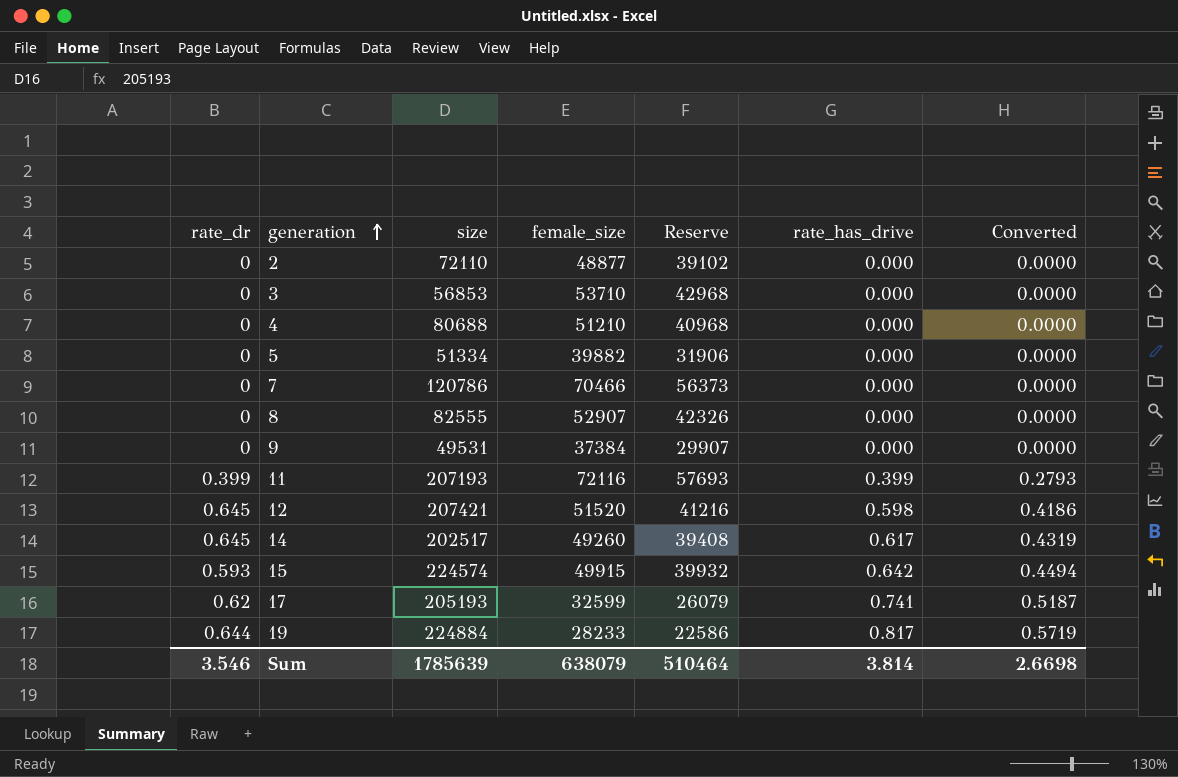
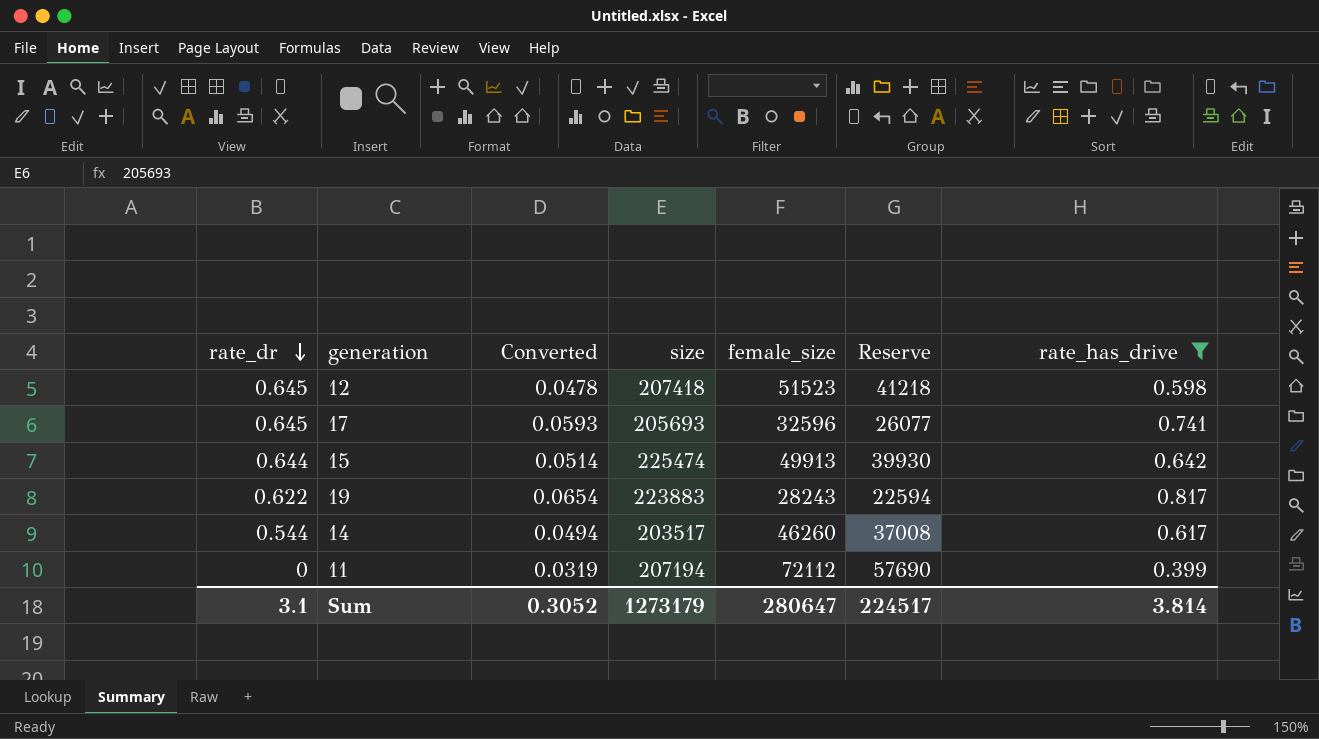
filter: none -> rate_has_drive != 0.000
row order: generation ascending -> rate_dr descending
column Converted | formula: [rate_has_drive] * 0.7 -> [rate_has_drive] * 0.08
column Converted | position: 7 -> 3
12 | size: 207421 -> 207418
12 | female_size: 51520 -> 51523
12 | Reserve: 41216 -> 41218
17 | rate_dr: 0.62 -> 0.645
17 | size: 205193 -> 205693
17 | female_size: 32599 -> 32596
17 | Reserve: 26079 -> 26077
15 | rate_dr: 0.593 -> 0.644
15 | size: 224574 -> 225474
15 | female_size: 49915 -> 49913
15 | Reserve: 39932 -> 39930
19 | rate_dr: 0.644 -> 0.622
19 | size: 224884 -> 223883
19 | female_size: 28233 -> 28243
19 | Reserve: 22586 -> 22594
14 | rate_dr: 0.645 -> 0.544
14 | size: 202517 -> 203517
14 | female_size: 49260 -> 46260
14 | Reserve: 39408 -> 37008
11 | rate_dr: 0.399 -> 0
11 | size: 207193 -> 207194
11 | female_size: 72116 -> 72112
11 | Reserve: 57693 -> 57690
Sum | rate_dr: 3.546 -> 3.1
Sum | Converted: 2.6698 -> 0.3052
Sum | size: 1785639 -> 1273179
Sum | female_size: 638079 -> 280647
Sum | Reserve: 510464 -> 224517

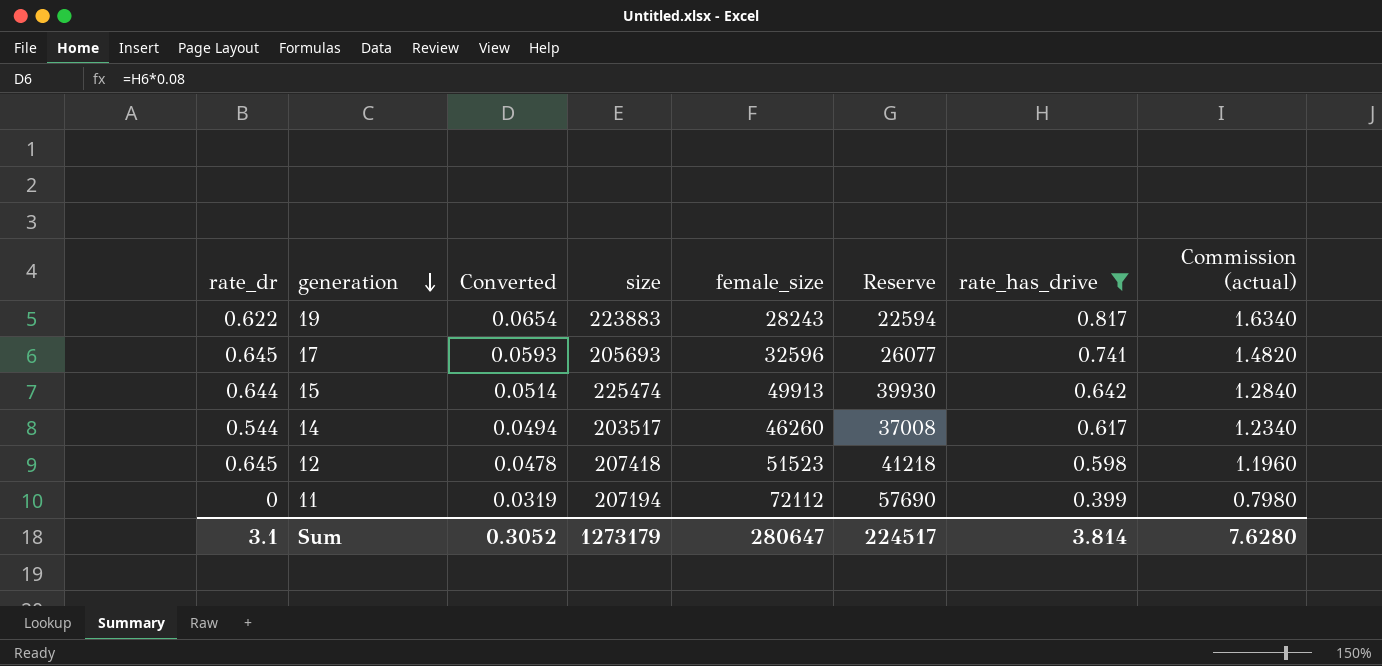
row order: rate_dr descending -> generation descending
column Commission (actual) | formula: none -> [rate_has_drive] * 2

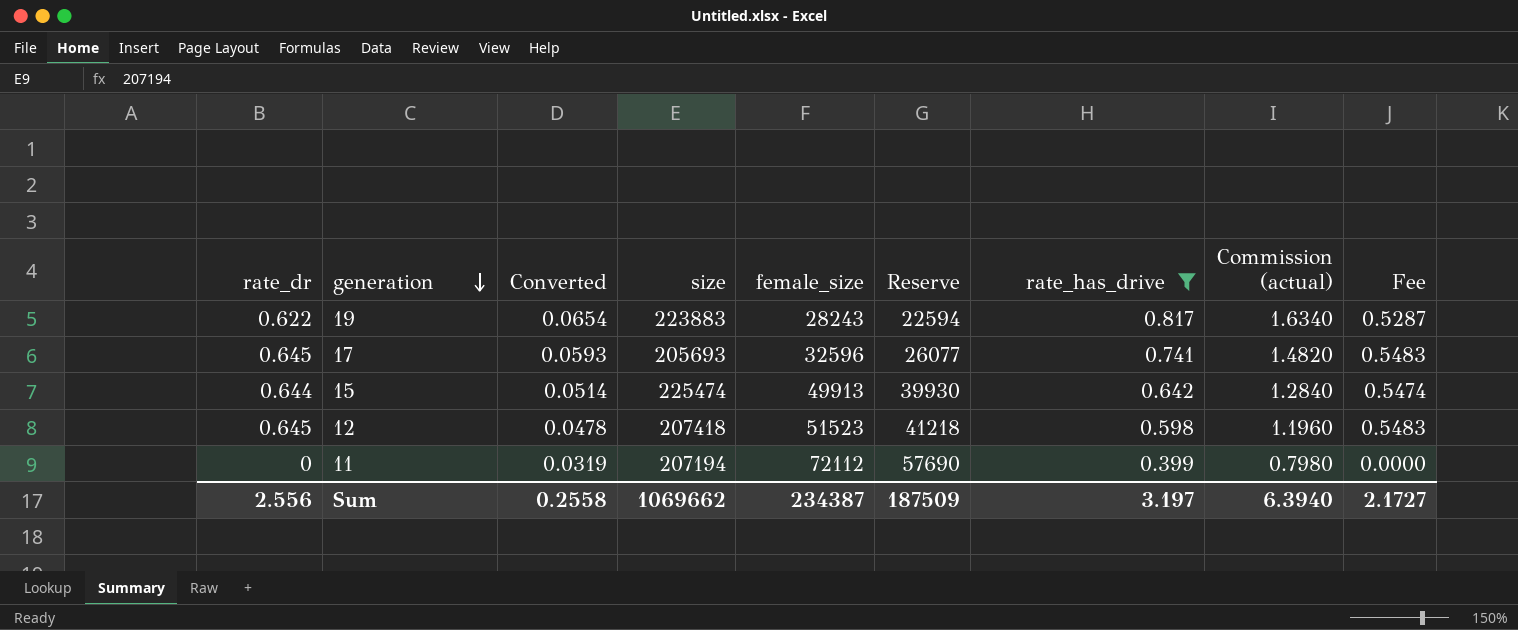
column Fee | formula: none -> [rate_dr] * 0.85
row 14: 0.544 | 0.0494 | 203517 | 46260 | 37008 | 0.617 | 1.2340 -> none
Sum | rate_dr: 3.1 -> 2.556
Sum | Converted: 0.3052 -> 0.2558
Sum | size: 1273179 -> 1069662
Sum | female_size: 280647 -> 234387
Sum | Reserve: 224517 -> 187509
Sum | rate_has_drive: 3.814 -> 3.197
Sum | Commission (actual): 7.6280 -> 6.3940

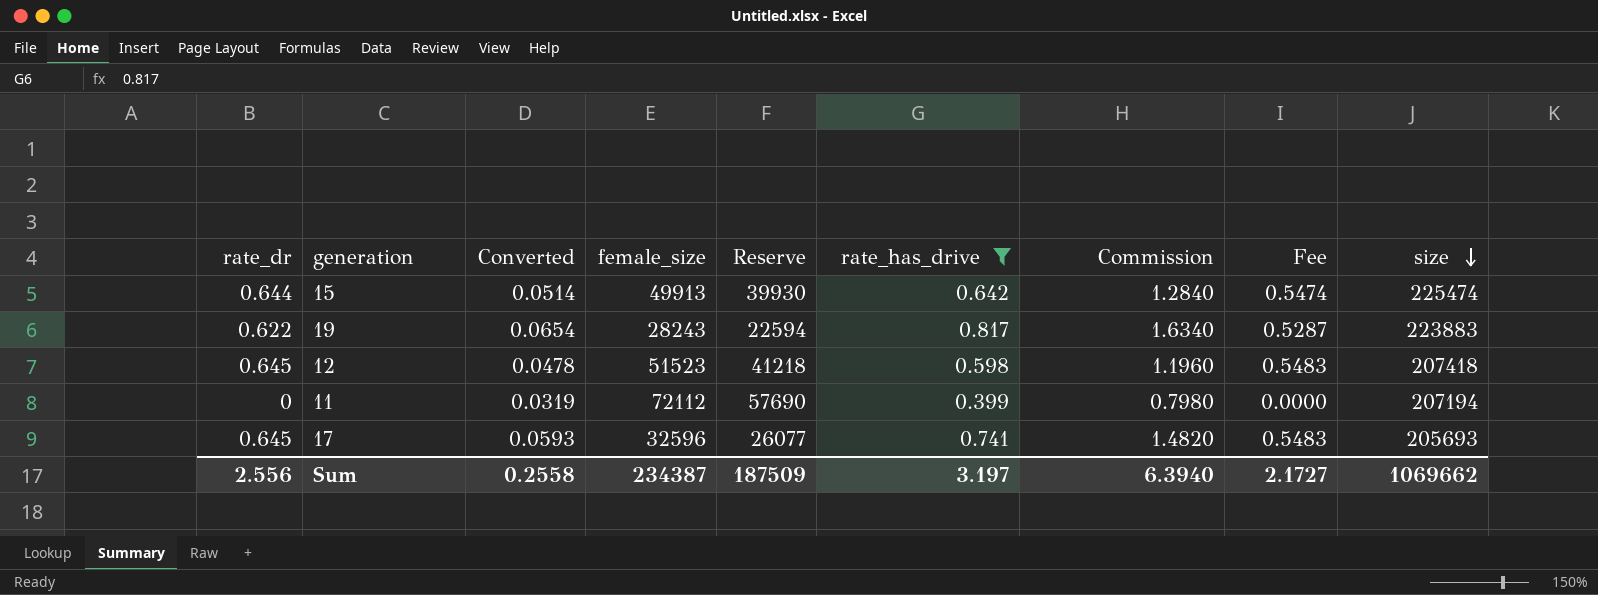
row order: generation descending -> size descending
column name: Commission (actual) -> Commission
column size | position: 4 -> 9

